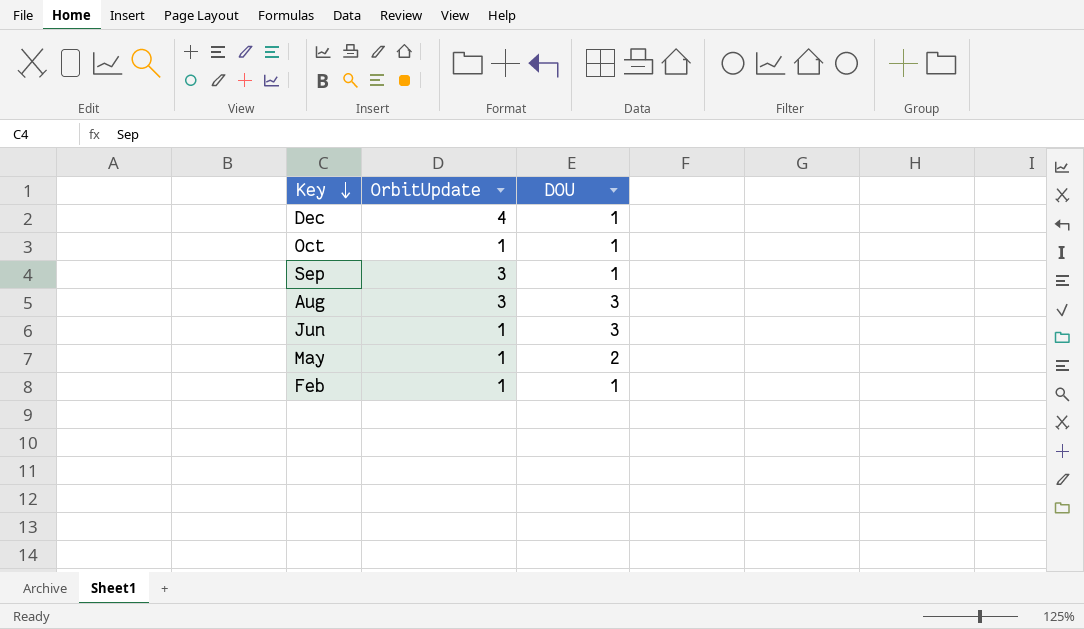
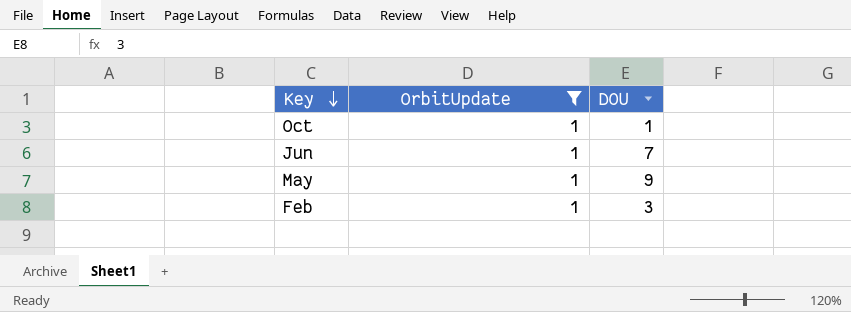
filter: none -> OrbitUpdate = 1
Jun | DOU: 3 -> 7
May | DOU: 2 -> 9
Feb | DOU: 1 -> 3

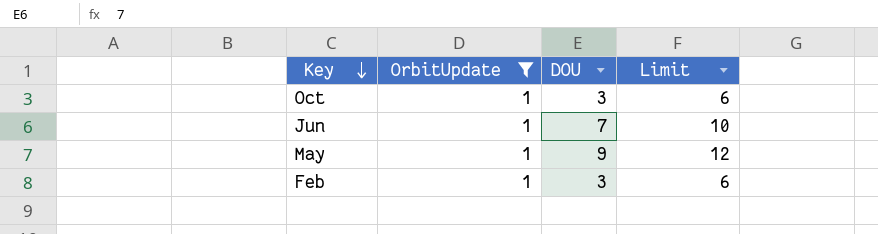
column Limit | formula: none -> [DOU] + 3
Oct | DOU: 1 -> 3

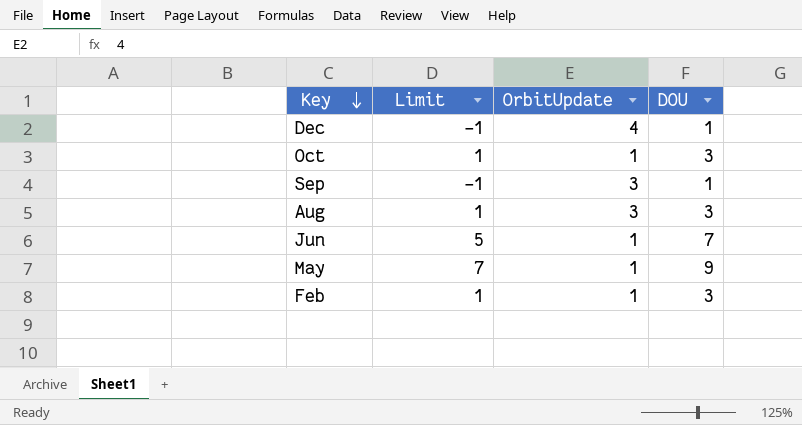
filter: OrbitUpdate = 1 -> none
column Limit | formula: [DOU] + 3 -> [DOU] - 2
column Limit | position: 4 -> 2

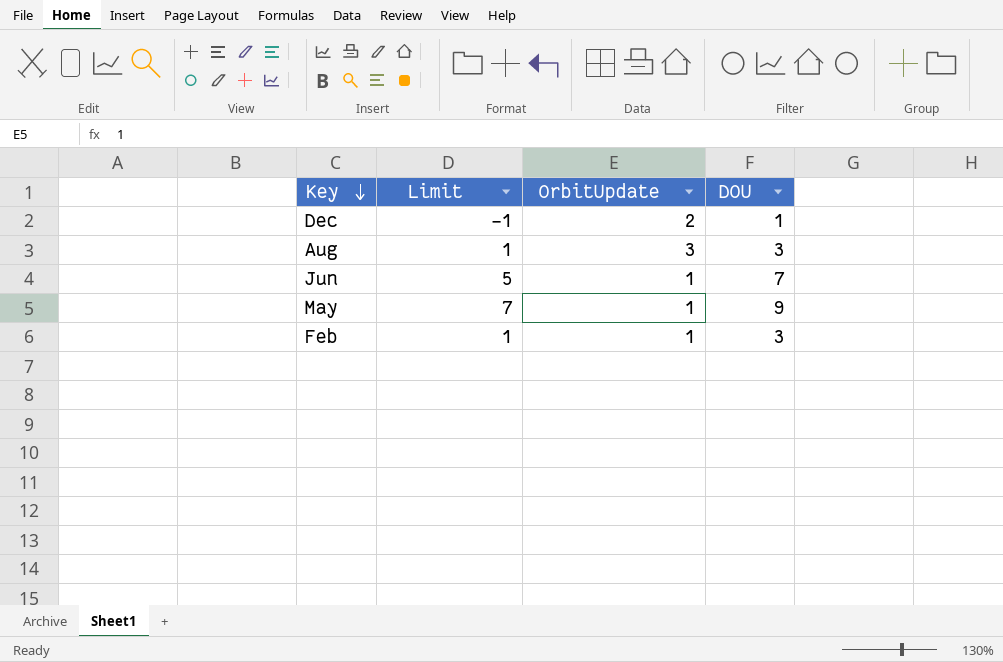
row Oct: 1 | 1 | 3 -> none
row Sep: -1 | 3 | 1 -> none
Dec | OrbitUpdate: 4 -> 2

